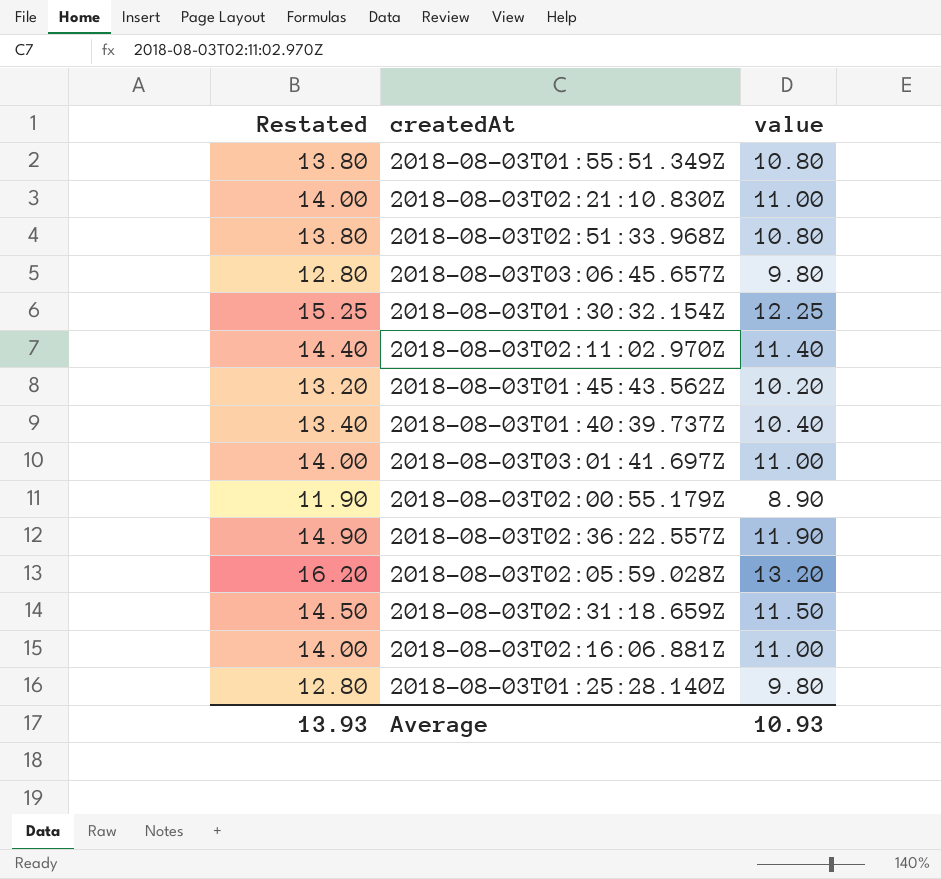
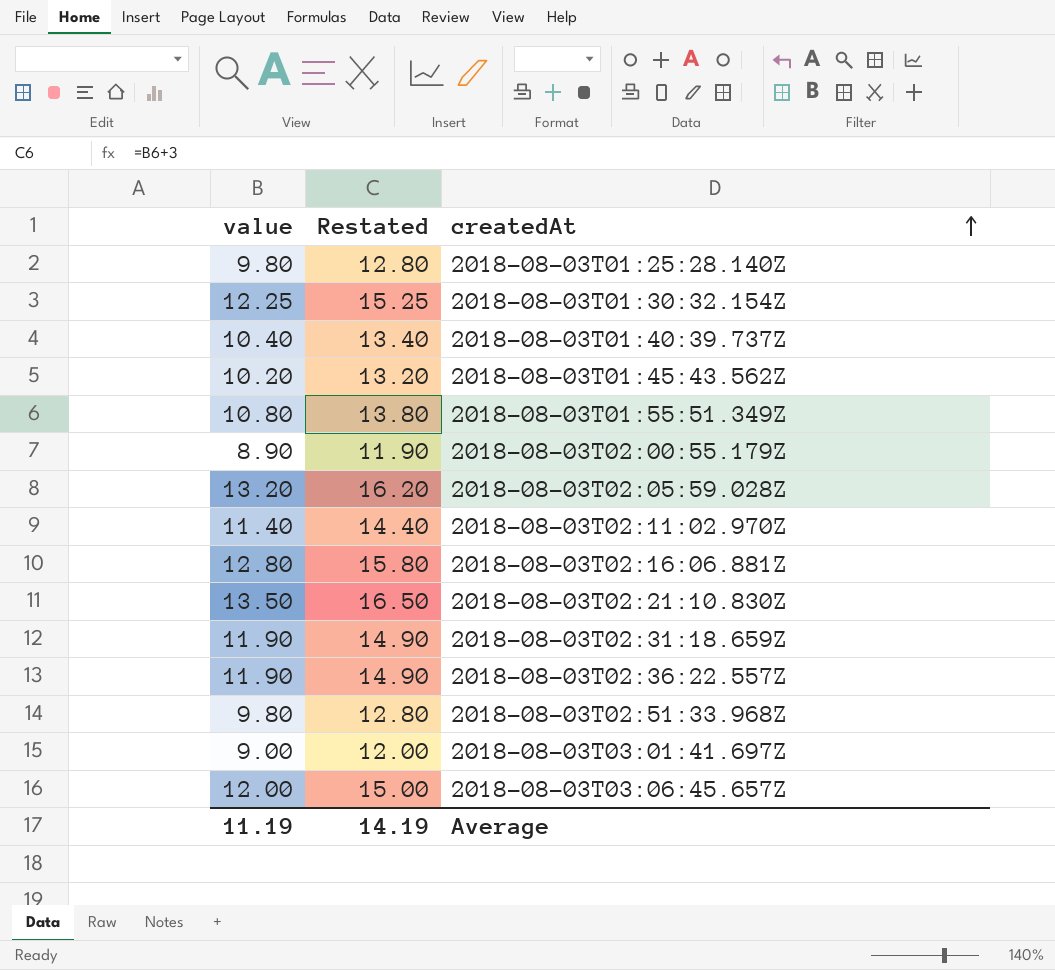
row order: none -> createdAt ascending
column value | position: 3 -> 1
2018-08-03T02:16:06.881Z | value: 11.00 -> 12.80
2018-08-03T02:16:06.881Z | Restated: 14.00 -> 15.80
2018-08-03T02:21:10.830Z | value: 11.00 -> 13.50
2018-08-03T02:21:10.830Z | Restated: 14.00 -> 16.50
2018-08-03T02:31:18.659Z | value: 11.50 -> 11.90
2018-08-03T02:31:18.659Z | Restated: 14.50 -> 14.90
2018-08-03T02:51:33.968Z | value: 10.80 -> 9.80
2018-08-03T02:51:33.968Z | Restated: 13.80 -> 12.80
2018-08-03T03:01:41.697Z | value: 11.00 -> 9.00
2018-08-03T03:01:41.697Z | Restated: 14.00 -> 12.00
2018-08-03T03:06:45.657Z | value: 9.80 -> 12.00
2018-08-03T03:06:45.657Z | Restated: 12.80 -> 15.00
Average | value: 10.93 -> 11.19
Average | Restated: 13.93 -> 14.19

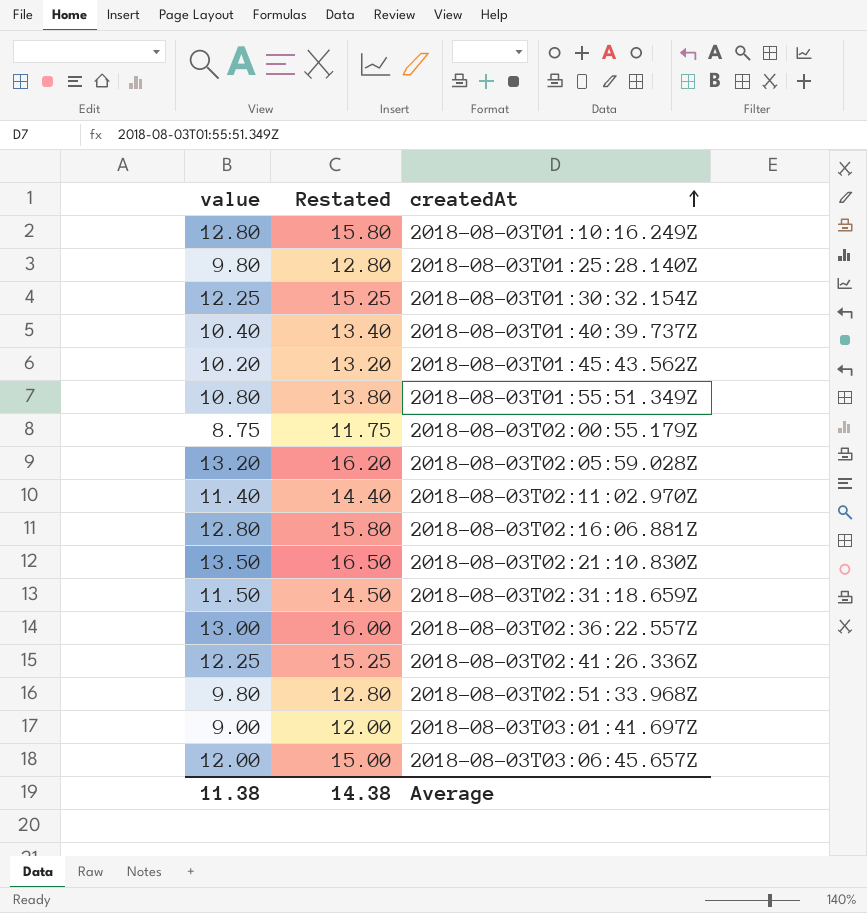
row 2018-08-03T01:10:16.249Z: none -> 12.80 | 15.80
2018-08-03T02:00:55.179Z | value: 8.90 -> 8.75
2018-08-03T02:00:55.179Z | Restated: 11.90 -> 11.75
2018-08-03T02:31:18.659Z | value: 11.90 -> 11.50
2018-08-03T02:31:18.659Z | Restated: 14.90 -> 14.50
2018-08-03T02:36:22.557Z | value: 11.90 -> 13.00
2018-08-03T02:36:22.557Z | Restated: 14.90 -> 16.00
row 2018-08-03T02:41:26.336Z: none -> 12.25 | 15.25
Average | value: 11.19 -> 11.38
Average | Restated: 14.19 -> 14.38

